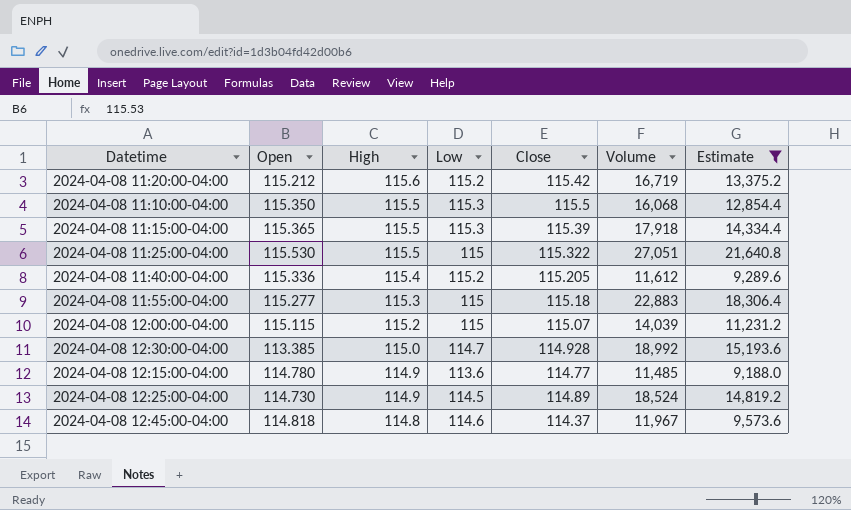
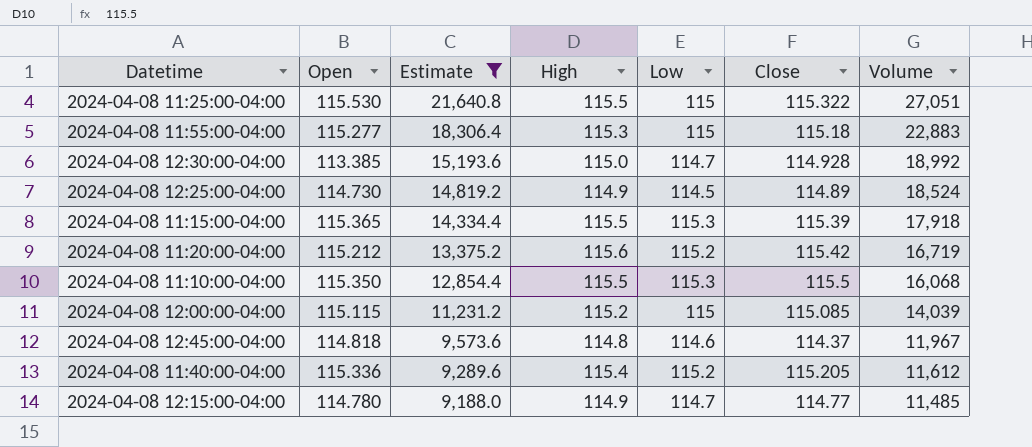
row order: High descending -> Estimate descending
column Estimate | position: 7 -> 3
2024-04-08 12:00:00-04:00 | Close: 115.07 -> 115.085
2024-04-08 12:15:00-04:00 | Low: 113.6 -> 114.7

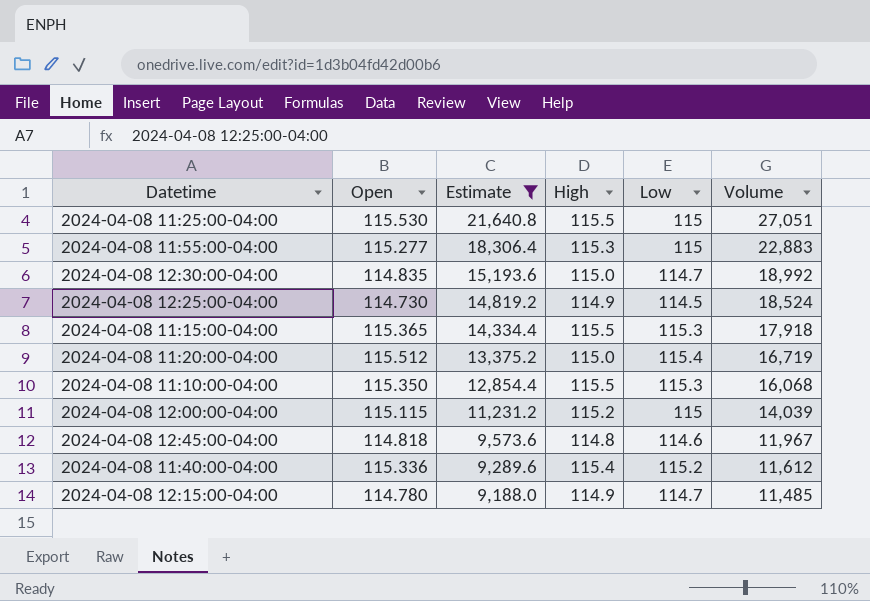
column Close | position: 6 -> none
2024-04-08 12:30:00-04:00 | Open: 113.385 -> 114.835
2024-04-08 11:20:00-04:00 | Open: 115.212 -> 115.512
2024-04-08 11:20:00-04:00 | High: 115.6 -> 115.0
2024-04-08 11:20:00-04:00 | Low: 115.2 -> 115.4

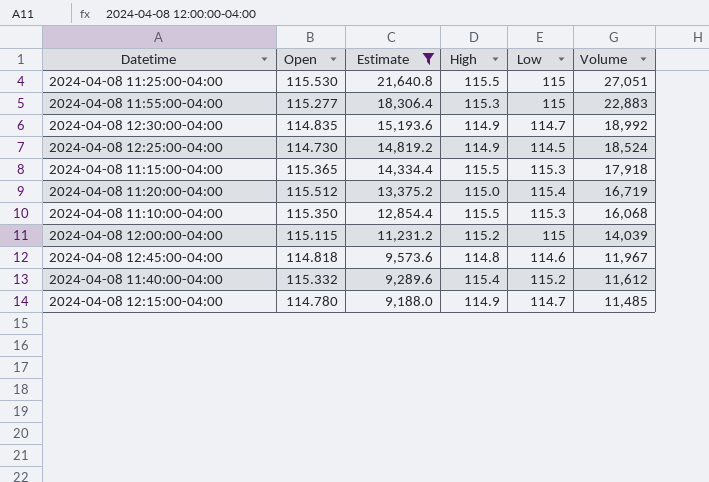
2024-04-08 12:30:00-04:00 | High: 115.0 -> 114.9
2024-04-08 11:40:00-04:00 | Open: 115.336 -> 115.332

